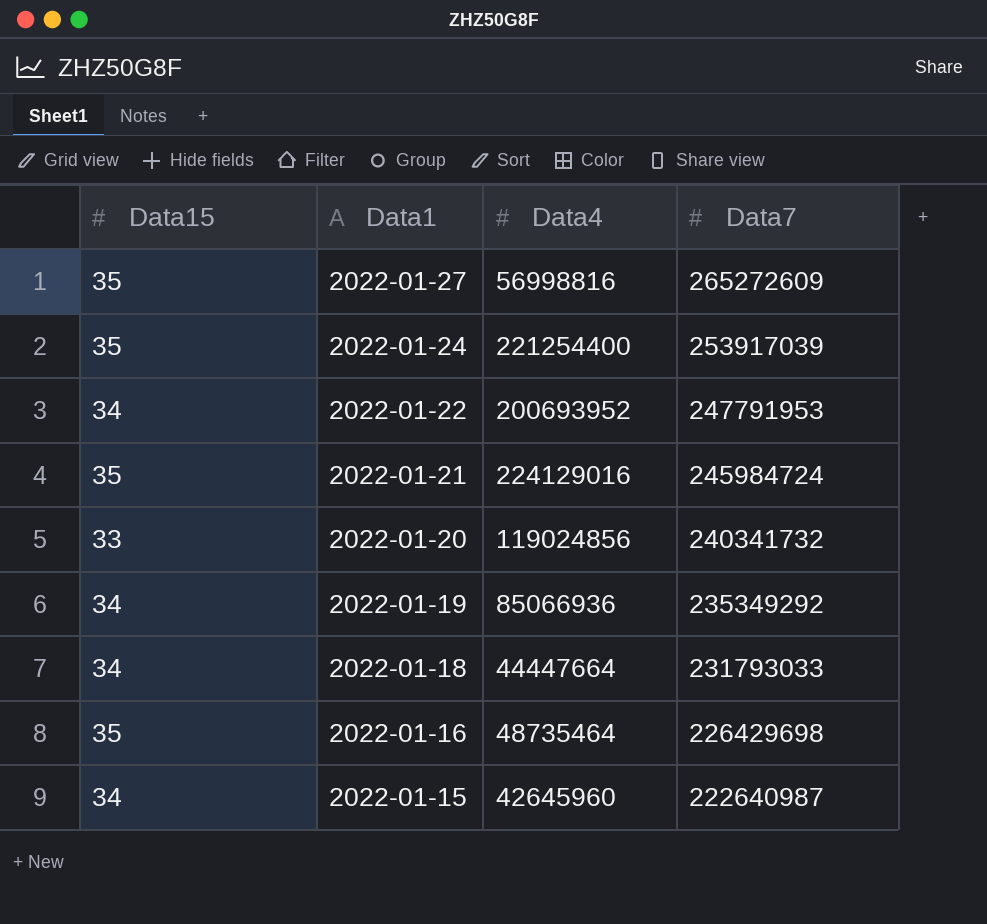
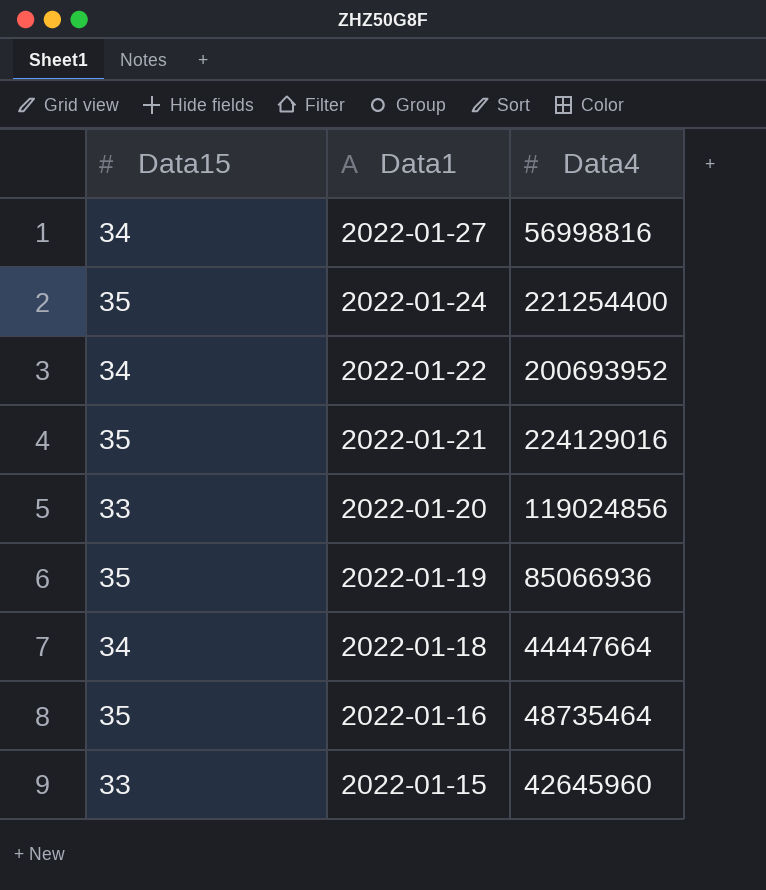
column Data7 | position: 4 -> none
2022-01-27 | Data15: 35 -> 34
2022-01-19 | Data15: 34 -> 35
2022-01-15 | Data15: 34 -> 33

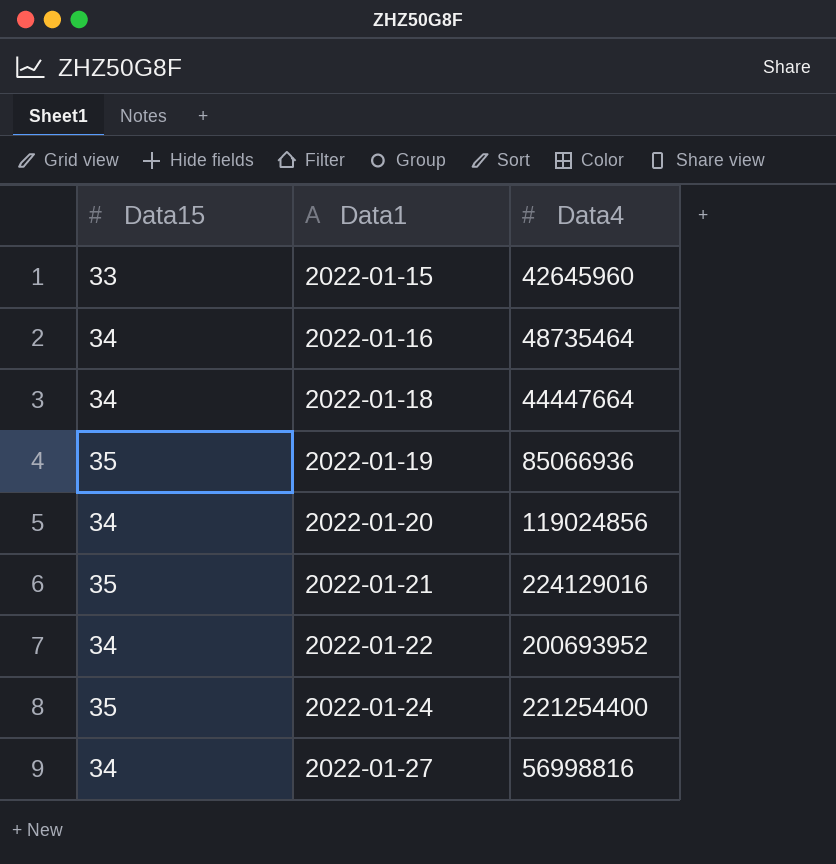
row order: Data1 descending -> Data1 ascending
2022-01-16 | Data15: 35 -> 34
2022-01-20 | Data15: 33 -> 34

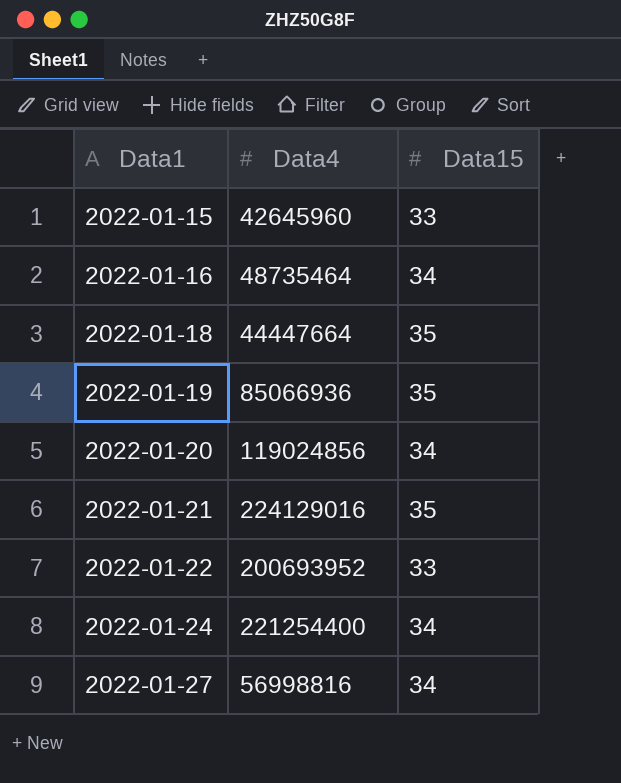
column Data15 | position: 1 -> 3
2022-01-18 | Data15: 34 -> 35
2022-01-22 | Data15: 34 -> 33
2022-01-24 | Data15: 35 -> 34

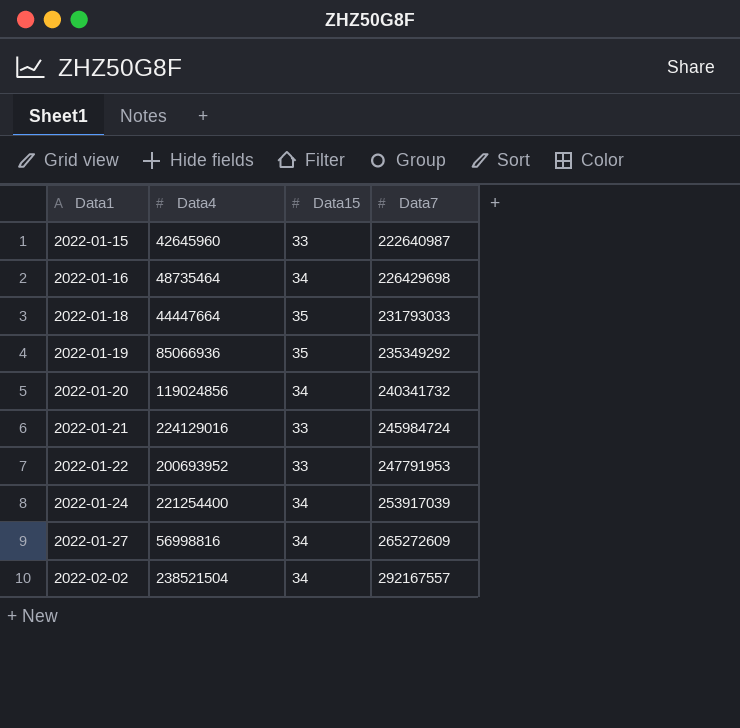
column Data7 | position: none -> 4
2022-01-21 | Data15: 35 -> 33
row 2022-02-02: none -> 238521504 | 34 | 292167557

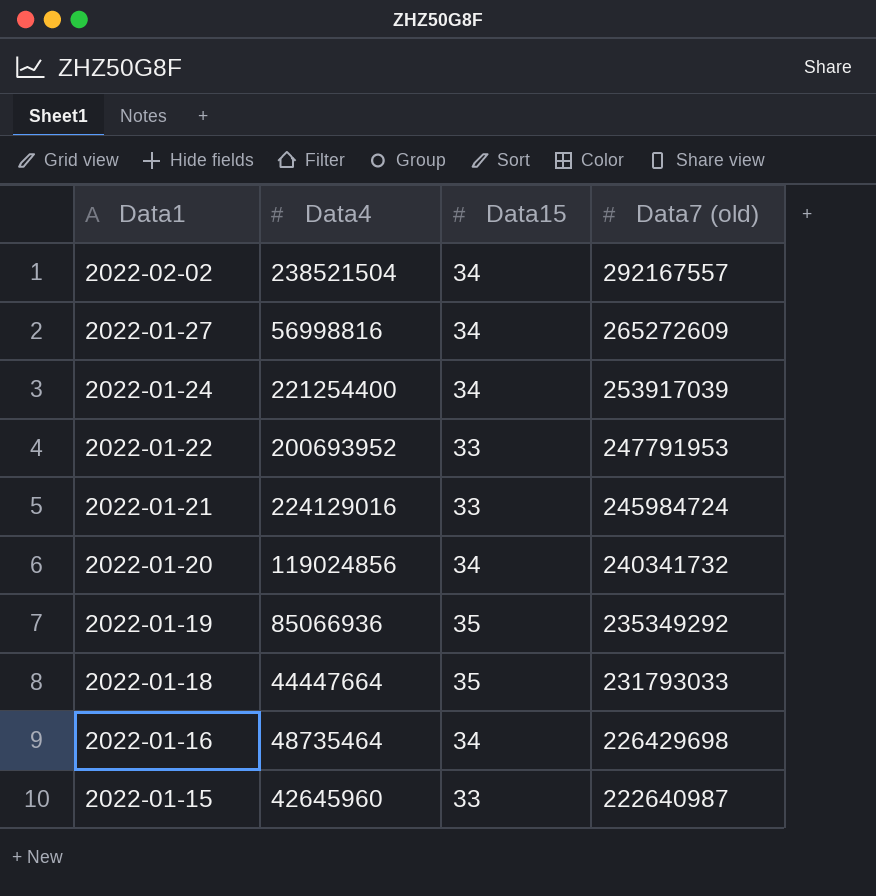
row order: Data1 ascending -> Data1 descending
column name: Data7 -> Data7 (old)

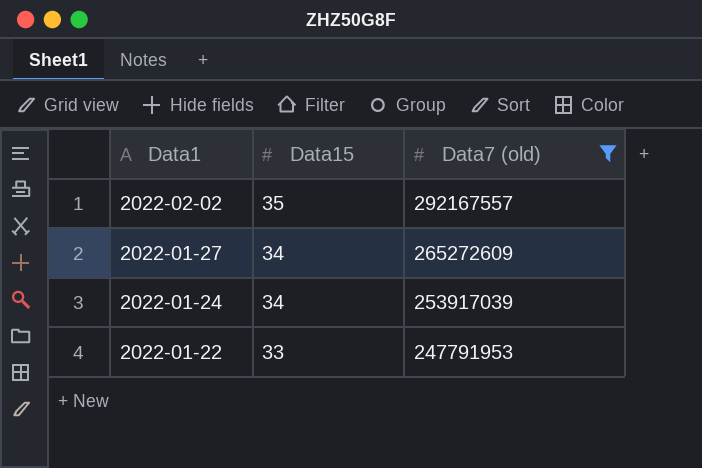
filter: none -> Data7 (old) >= 247791953
column Data4 | position: 2 -> none
2022-02-02 | Data15: 34 -> 35

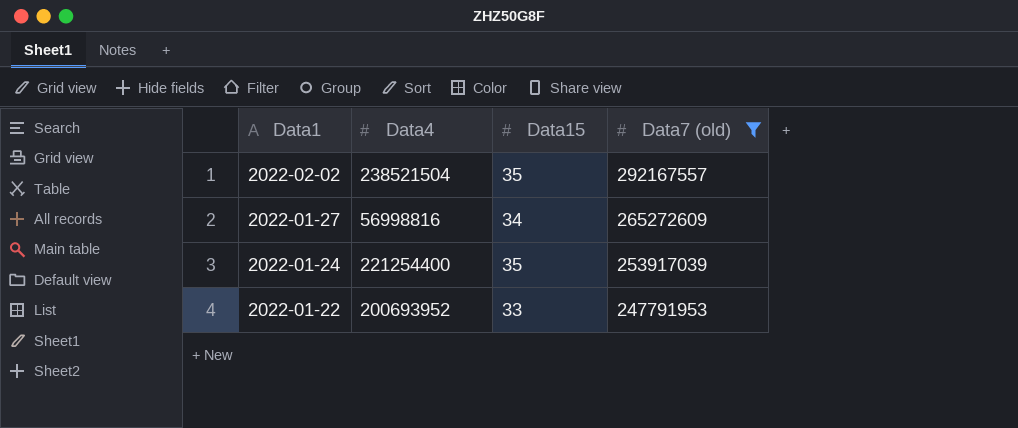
column Data4 | position: none -> 2
2022-01-24 | Data15: 34 -> 35

